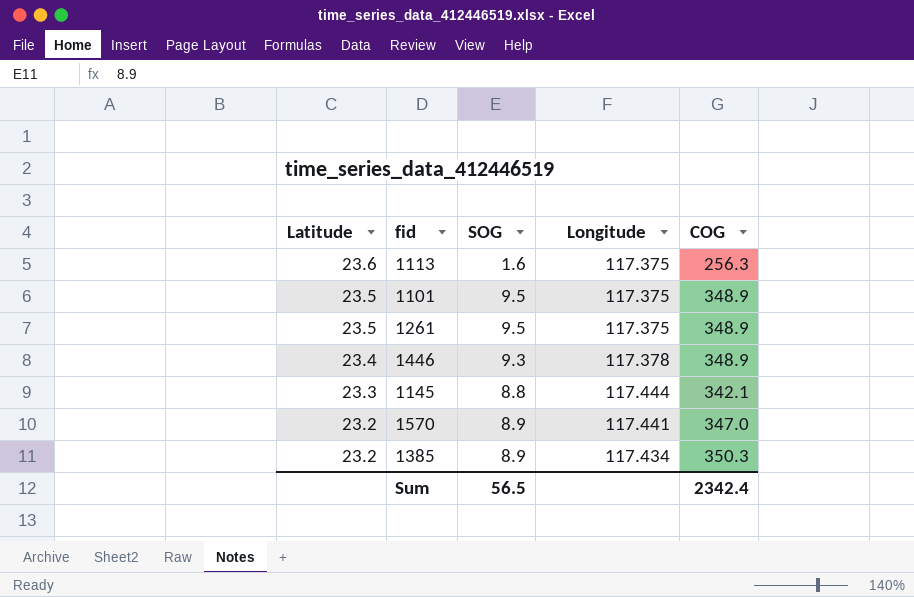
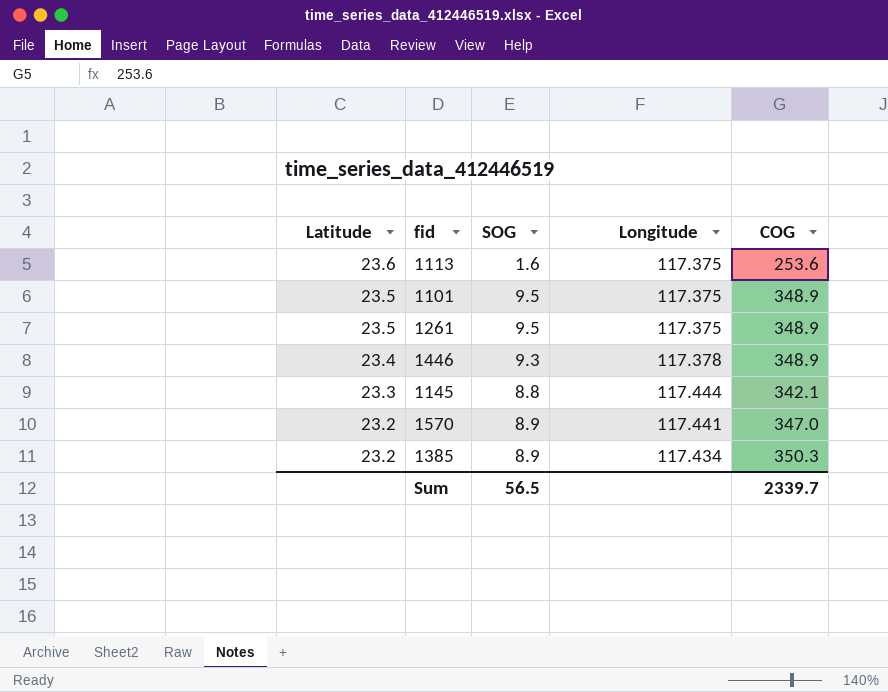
1113 | COG: 256.3 -> 253.6
Sum | COG: 2342.4 -> 2339.7

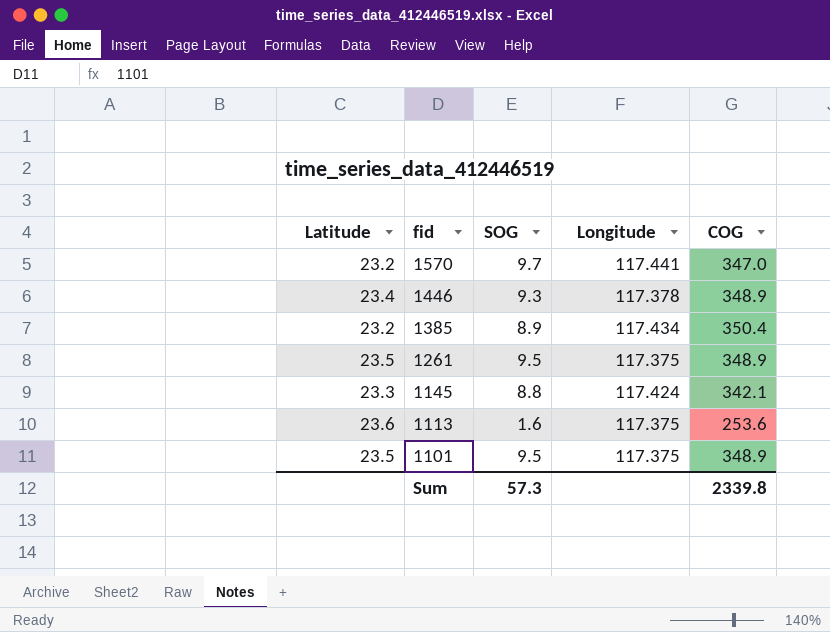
row order: Latitude descending -> fid descending
1570 | SOG: 8.9 -> 9.7
1385 | COG: 350.3 -> 350.4
1145 | Longitude: 117.444 -> 117.424
Sum | SOG: 56.5 -> 57.3
Sum | COG: 2339.7 -> 2339.8

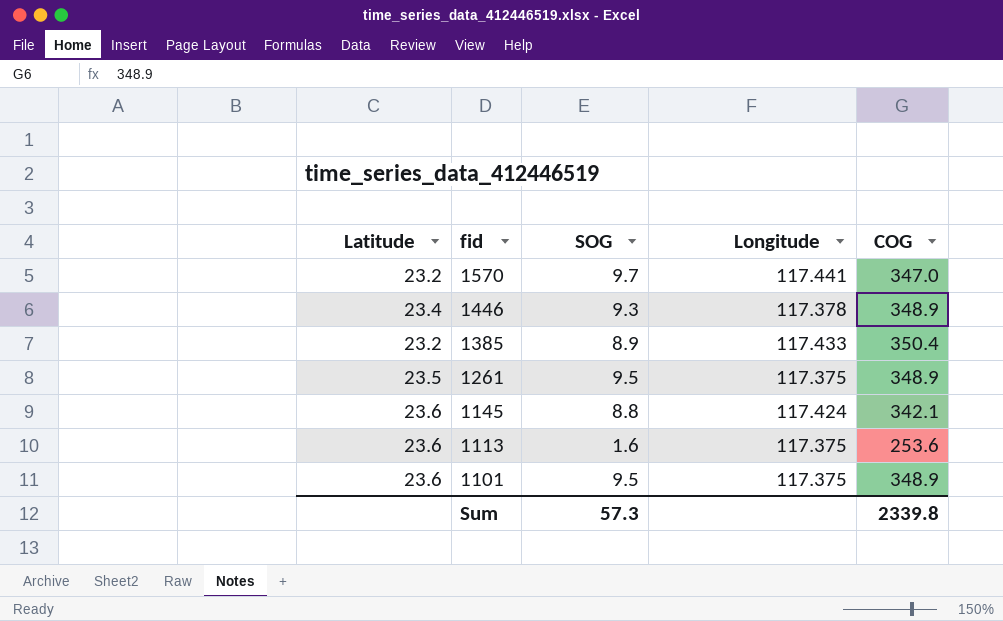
1385 | Longitude: 117.434 -> 117.433
1145 | Latitude: 23.3 -> 23.6
1101 | Latitude: 23.5 -> 23.6

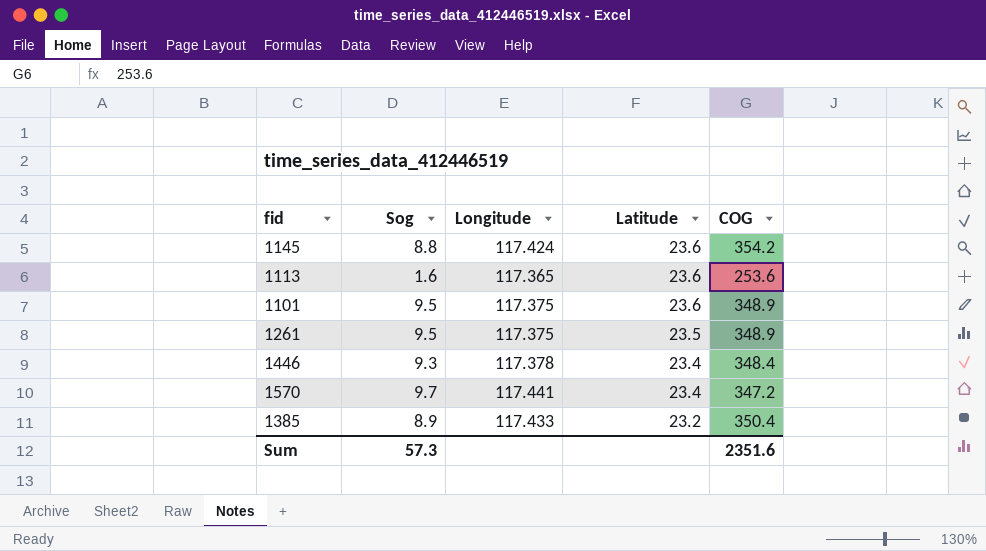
row order: fid descending -> Latitude descending
column name: SOG -> Sog
column Latitude | position: 1 -> 4
1145 | COG: 342.1 -> 354.2
1113 | Longitude: 117.375 -> 117.365
1446 | COG: 348.9 -> 348.4
1570 | Latitude: 23.2 -> 23.4
1570 | COG: 347.0 -> 347.2
Sum | COG: 2339.8 -> 2351.6

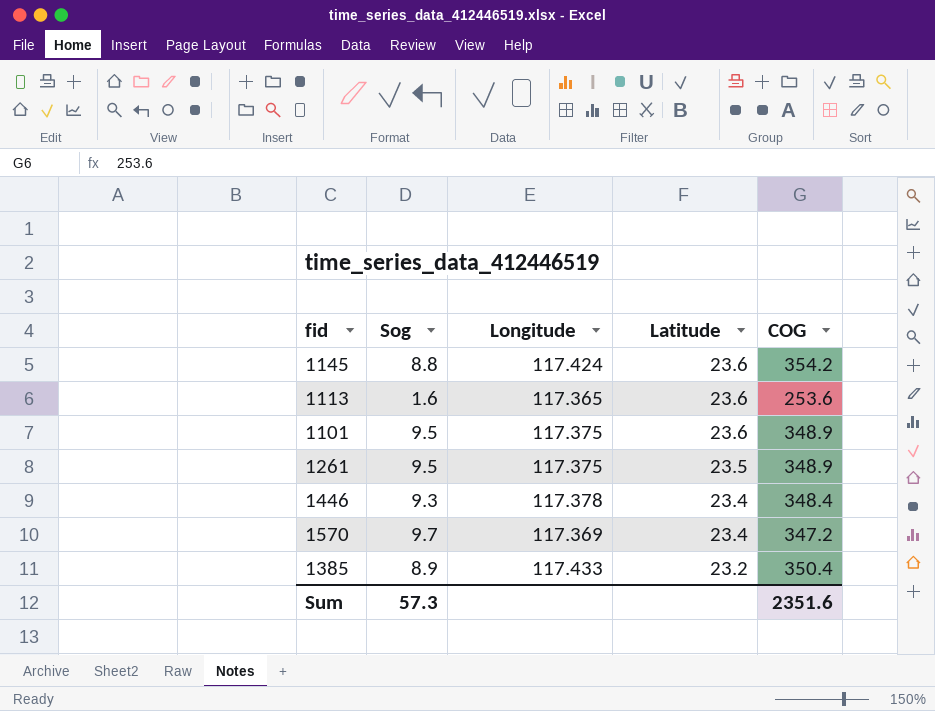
1570 | Longitude: 117.441 -> 117.369

